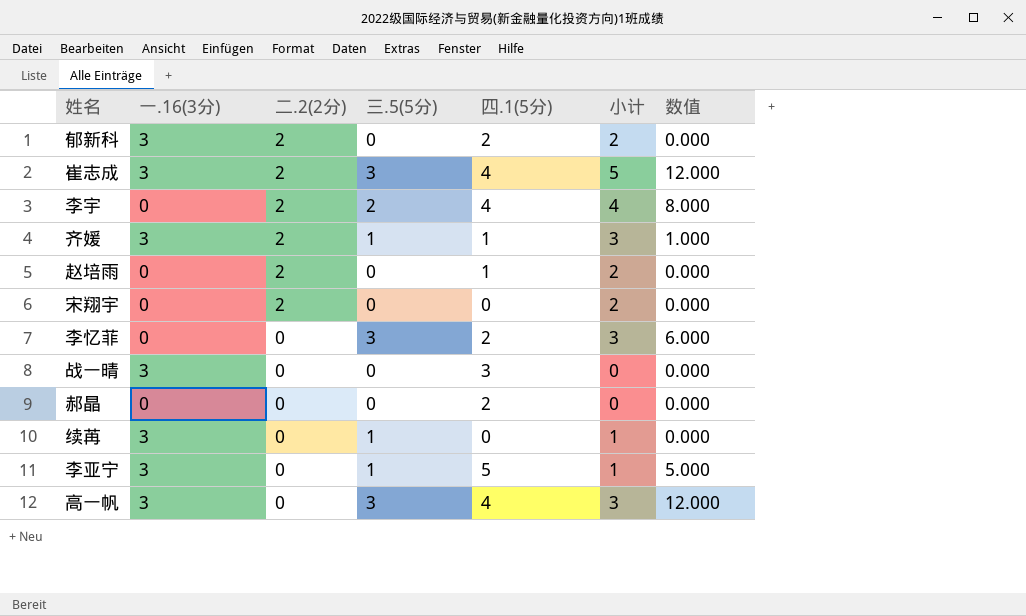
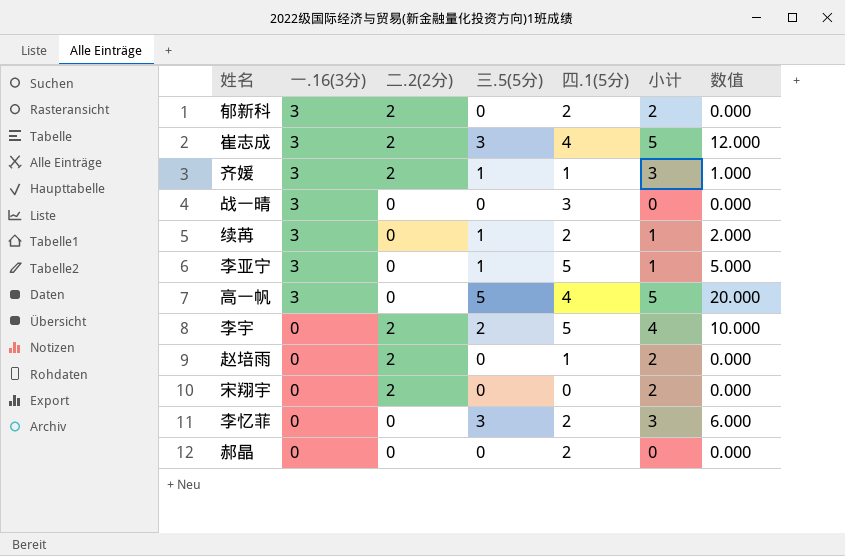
row order: 二.2(2分) descending -> 一.16(3分) descending
续苒 | 四.1(5分): 0 -> 2
续苒 | 数值: 0.000 -> 2.000
高一帆 | 三.5(5分): 3 -> 5
高一帆 | 小计: 3 -> 5
高一帆 | 数值: 12.000 -> 20.000
李宇 | 四.1(5分): 4 -> 5
李宇 | 数值: 8.000 -> 10.000

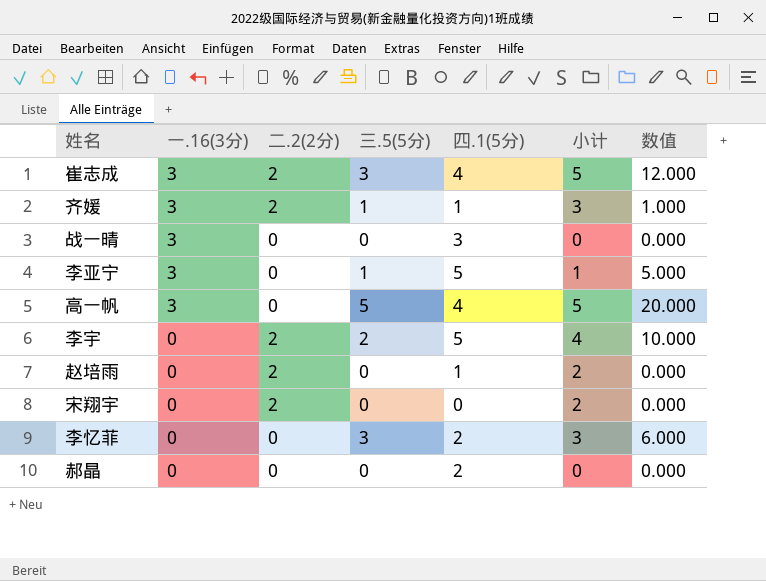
row 郁新科: 3 | 2 | 0 | 2 | 2 | 0.000 -> none
row 续苒: 3 | 0 | 1 | 2 | 1 | 2.000 -> none

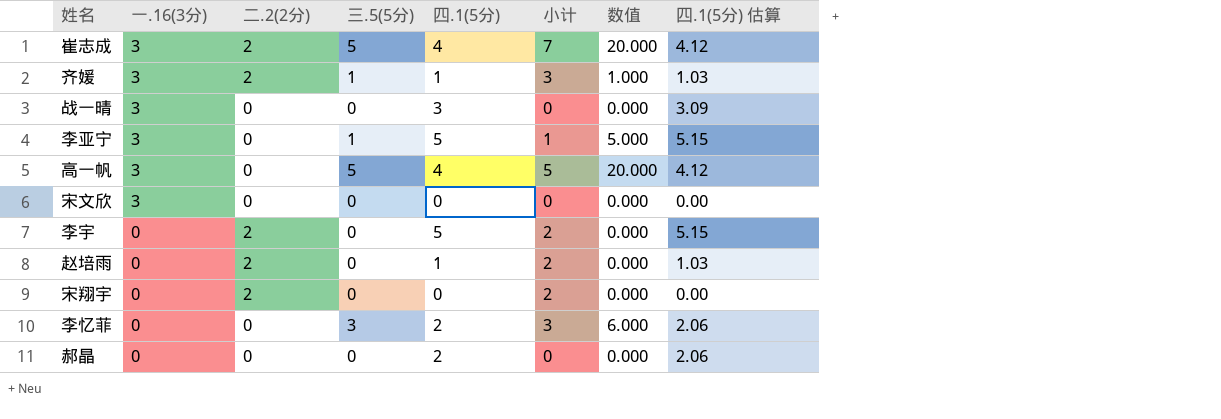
column 四.1(5分) 估算 | formula: none -> [四.1(5分)] * 1.03
崔志成 | 三.5(5分): 3 -> 5
崔志成 | 小计: 5 -> 7
崔志成 | 数值: 12.000 -> 20.000
row 宋文欣: none -> 3 | 0 | 0 | 0 | 0 | 0.000 | 0.00
李宇 | 三.5(5分): 2 -> 0
李宇 | 小计: 4 -> 2
李宇 | 数值: 10.000 -> 0.000

